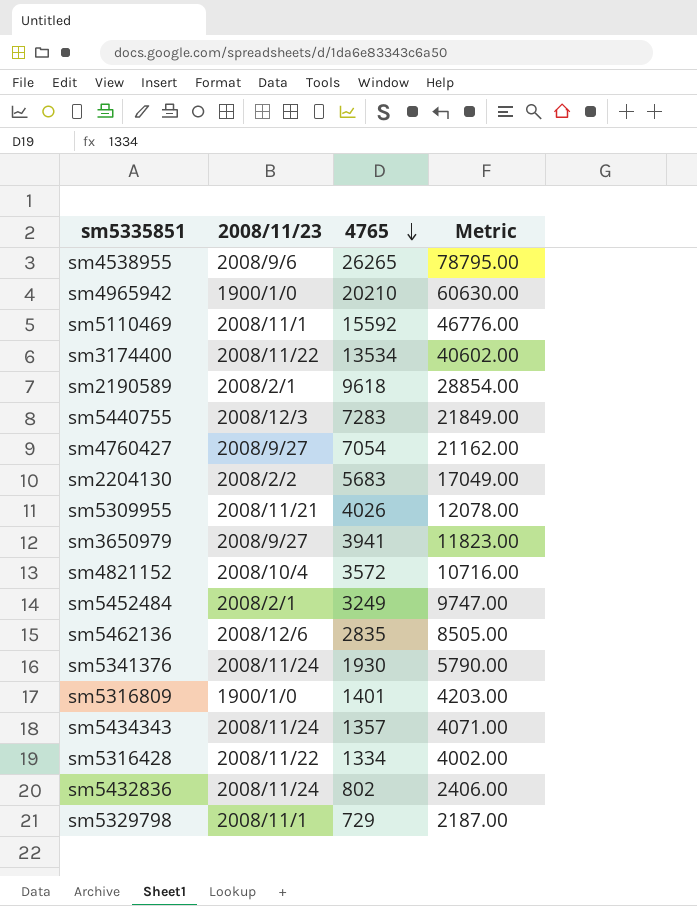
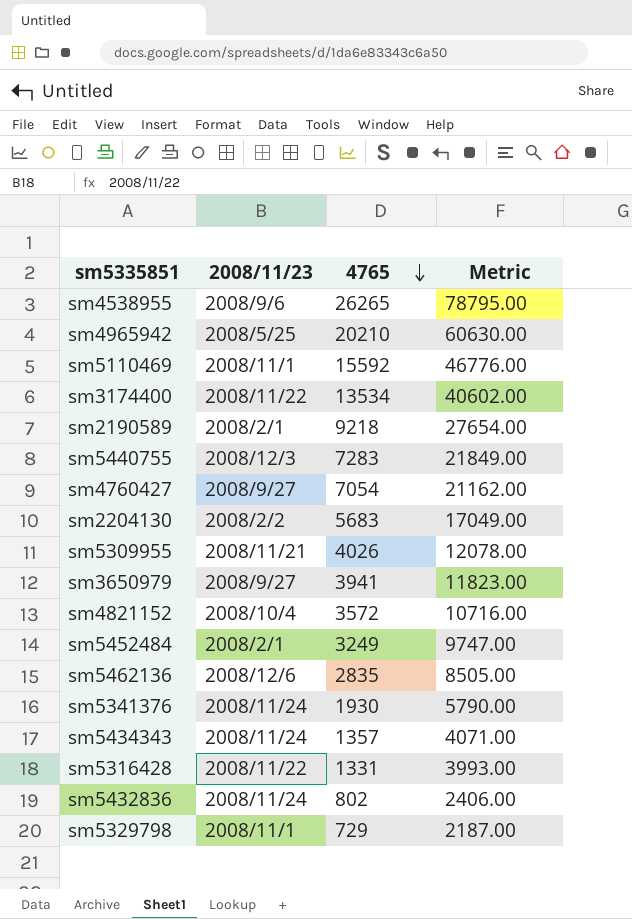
row sm5316809: 1900/1/0 | 1401 | 4203.00 -> none
sm4965942 | 2008/11/23: 1900/1/0 -> 2008/5/25
sm2190589 | 4765: 9618 -> 9218
sm2190589 | Metric: 28854.00 -> 27654.00
sm5316428 | 4765: 1334 -> 1331
sm5316428 | Metric: 4002.00 -> 3993.00

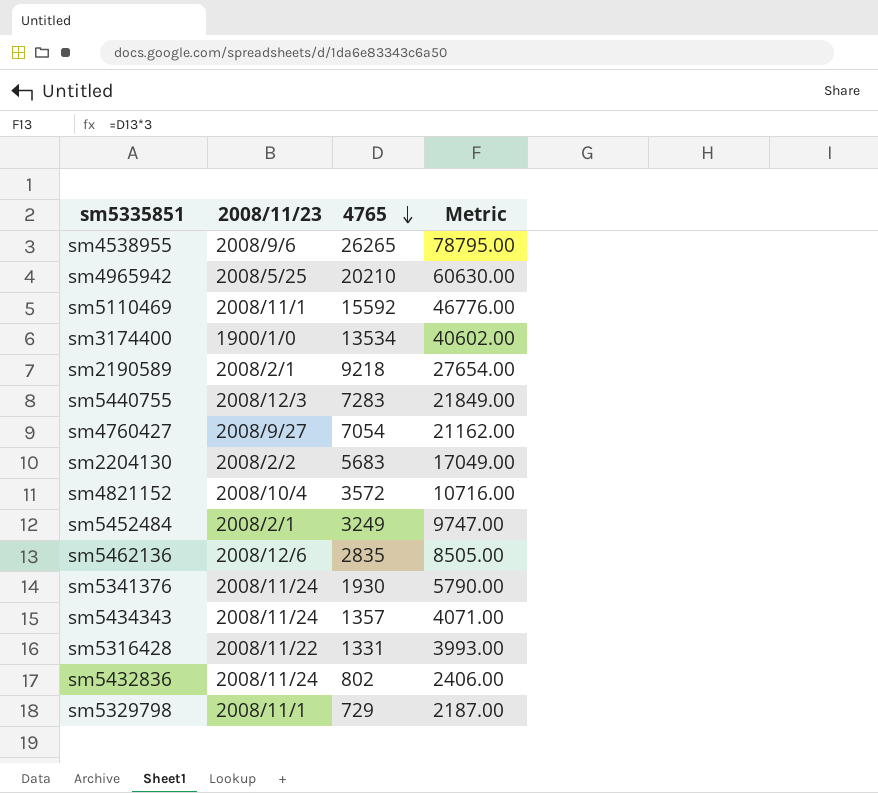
row sm5309955: 2008/11/21 | 4026 | 12078.00 -> none
row sm3650979: 2008/9/27 | 3941 | 11823.00 -> none
sm3174400 | 2008/11/23: 2008/11/22 -> 1900/1/0

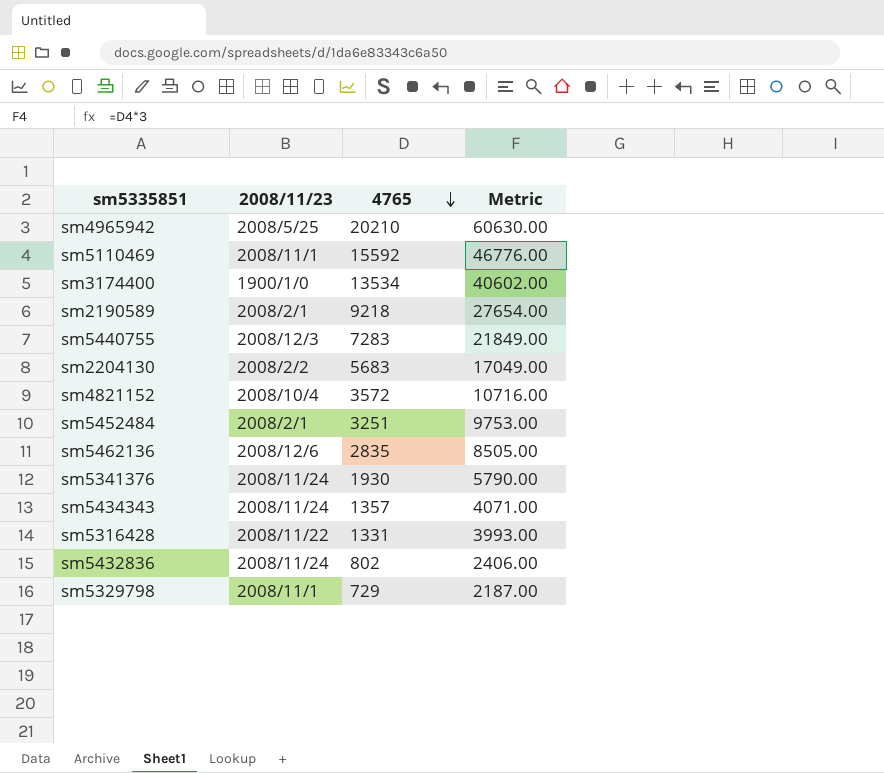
row sm4538955: 2008/9/6 | 26265 | 78795.00 -> none
row sm4760427: 2008/9/27 | 7054 | 21162.00 -> none
sm5452484 | 4765: 3249 -> 3251
sm5452484 | Metric: 9747.00 -> 9753.00

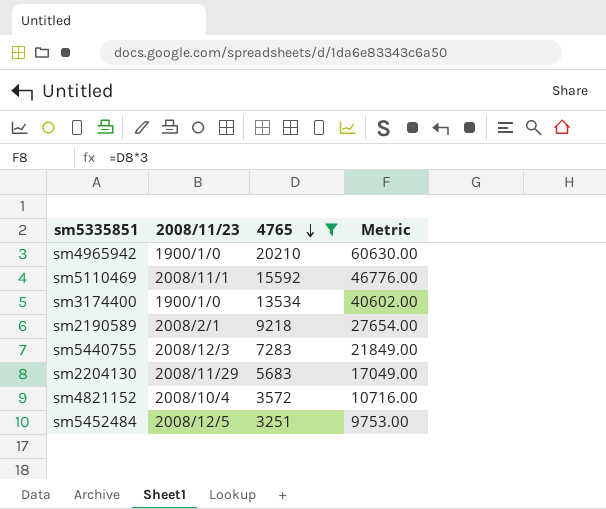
filter: none -> 4765 >= 3251
sm4965942 | 2008/11/23: 2008/5/25 -> 1900/1/0
sm2204130 | 2008/11/23: 2008/2/2 -> 2008/11/29
sm5452484 | 2008/11/23: 2008/2/1 -> 2008/12/5

